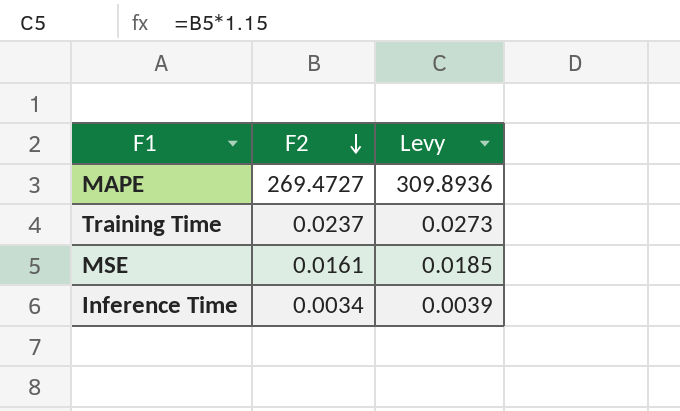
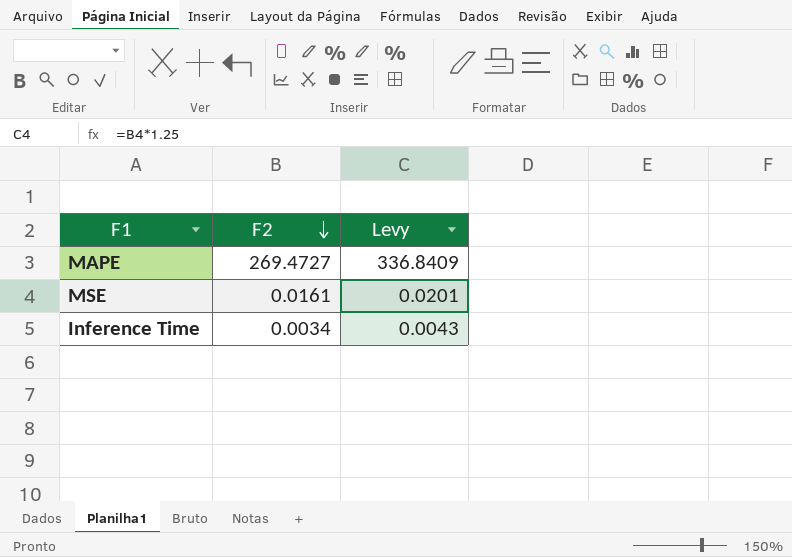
column Levy | formula: [F2] * 1.15 -> [F2] * 1.25
row Training Time: 0.0237 | 0.0273 -> none

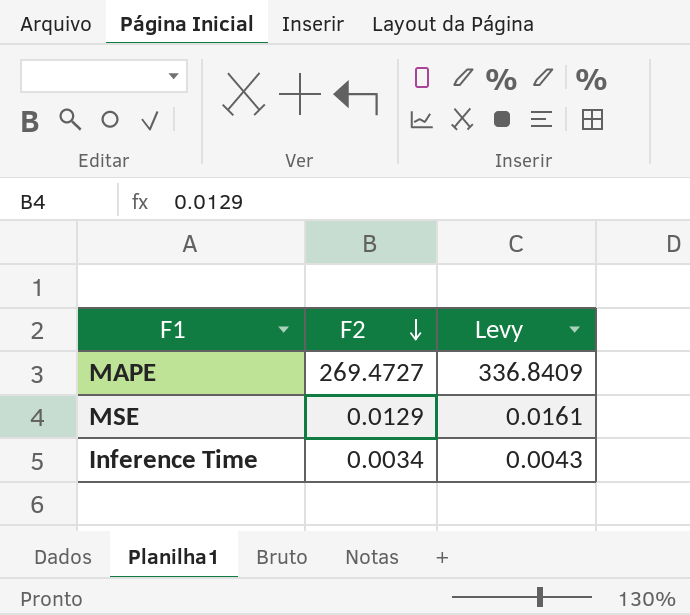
MSE | F2: 0.0161 -> 0.0129
MSE | Levy: 0.0201 -> 0.0161

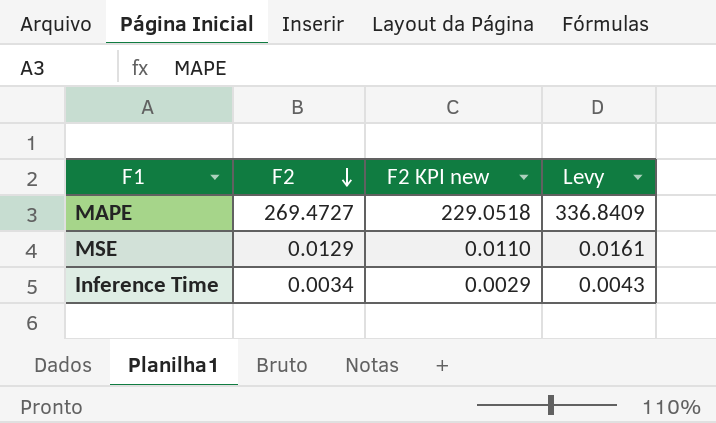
column F2 KPI new | formula: none -> [F2] * 0.85

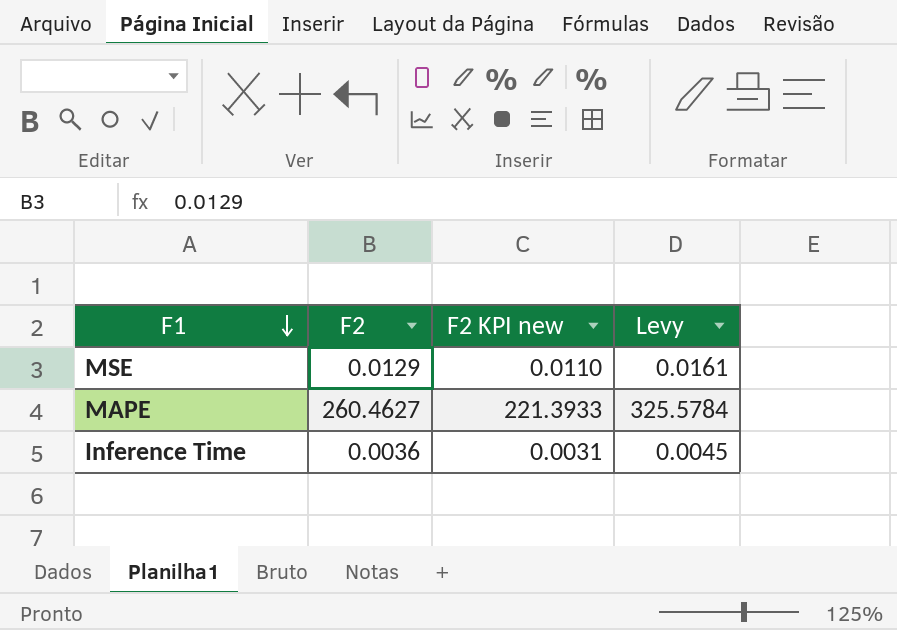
row order: F2 descending -> F1 descending
MAPE | F2: 269.4727 -> 260.4627
MAPE | F2 KPI new: 229.0518 -> 221.3933
MAPE | Levy: 336.8409 -> 325.5784
Inference Time | F2: 0.0034 -> 0.0036
Inference Time | F2 KPI new: 0.0029 -> 0.0031
Inference Time | Levy: 0.0043 -> 0.0045

